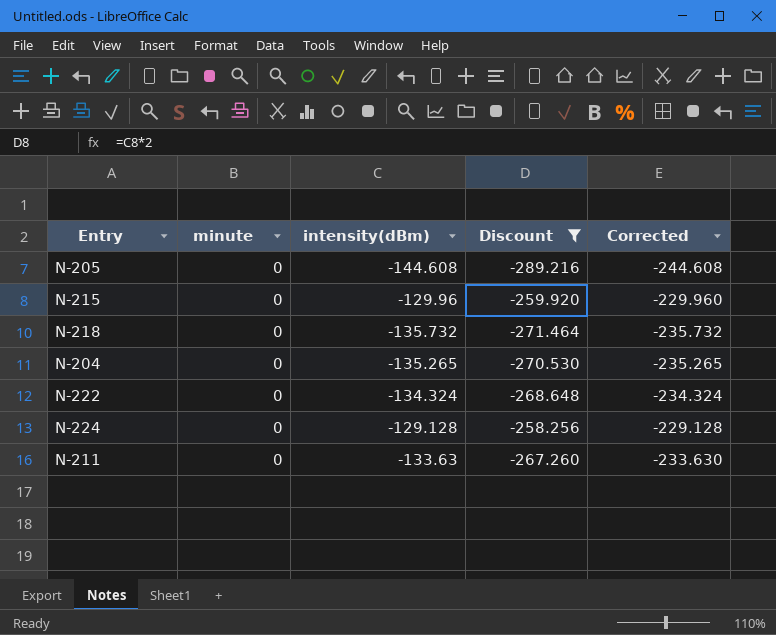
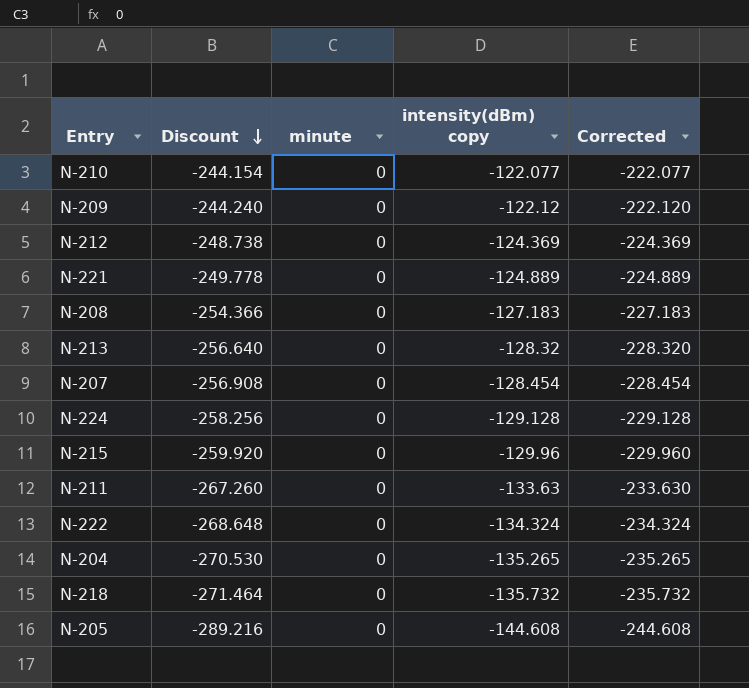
filter: Discount <= -258.256 -> none
row order: none -> Discount descending
column Discount | position: 4 -> 2
column name: intensity(dBm) -> intensity(dBm) copy

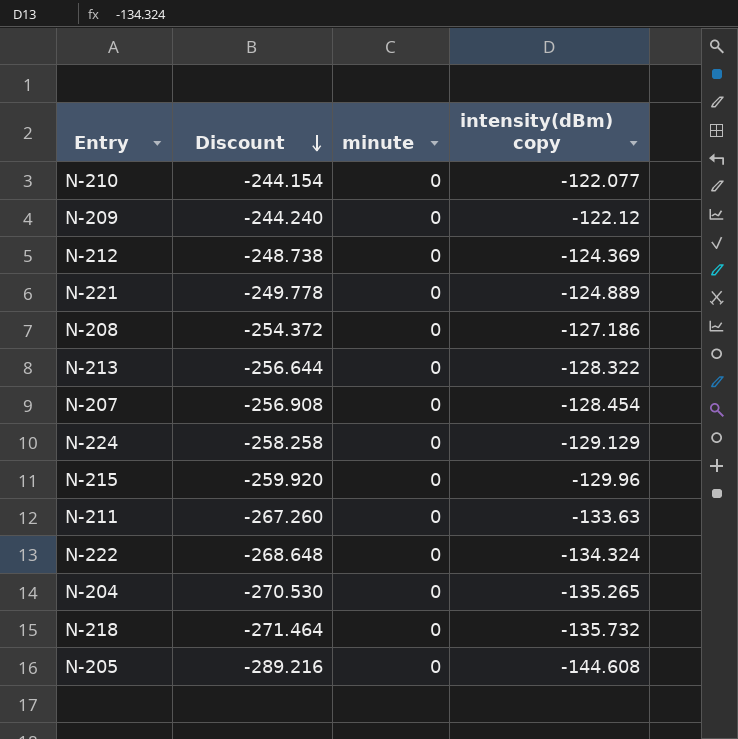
column Corrected | formula: [intensity(dBm) copy] - 100 -> none
N-208 | Discount: -254.366 -> -254.372
N-208 | intensity(dBm) copy: -127.183 -> -127.186
N-213 | Discount: -256.640 -> -256.644
N-213 | intensity(dBm) copy: -128.32 -> -128.322
N-224 | Discount: -258.256 -> -258.258
N-224 | intensity(dBm) copy: -129.128 -> -129.129

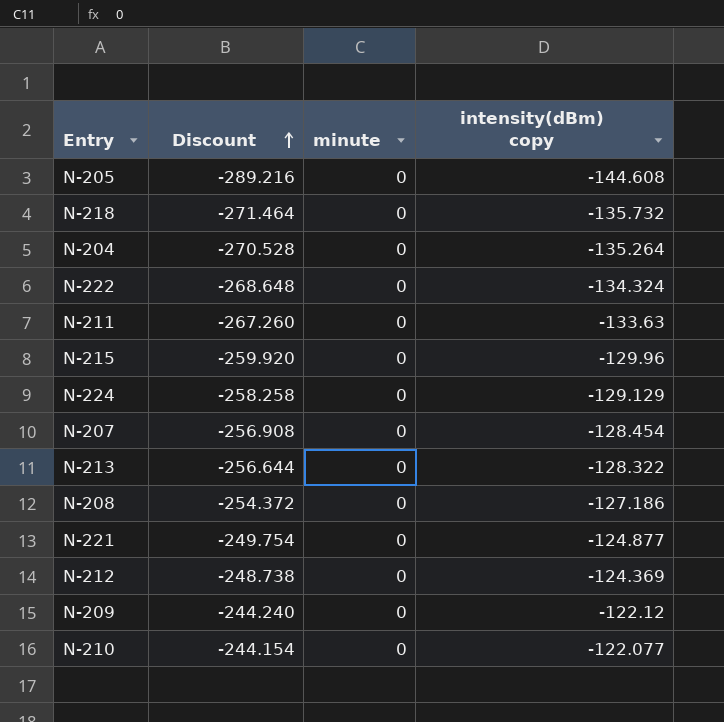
row order: Discount descending -> Discount ascending
N-204 | Discount: -270.530 -> -270.528
N-204 | intensity(dBm) copy: -135.265 -> -135.264
N-221 | Discount: -249.778 -> -249.754
N-221 | intensity(dBm) copy: -124.889 -> -124.877

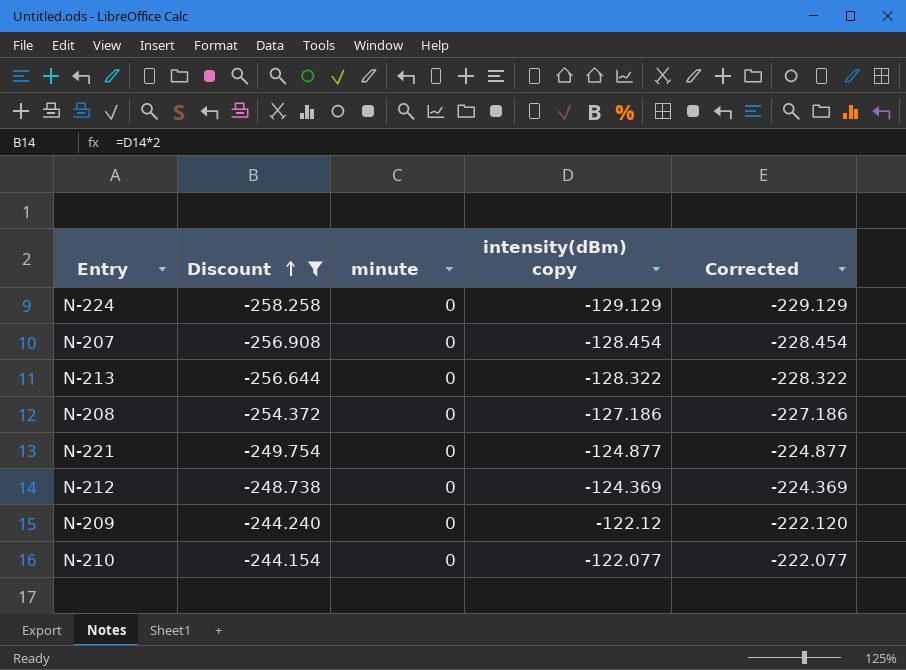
filter: none -> Discount >= -258.258
column Corrected | formula: none -> [intensity(dBm) copy] - 100

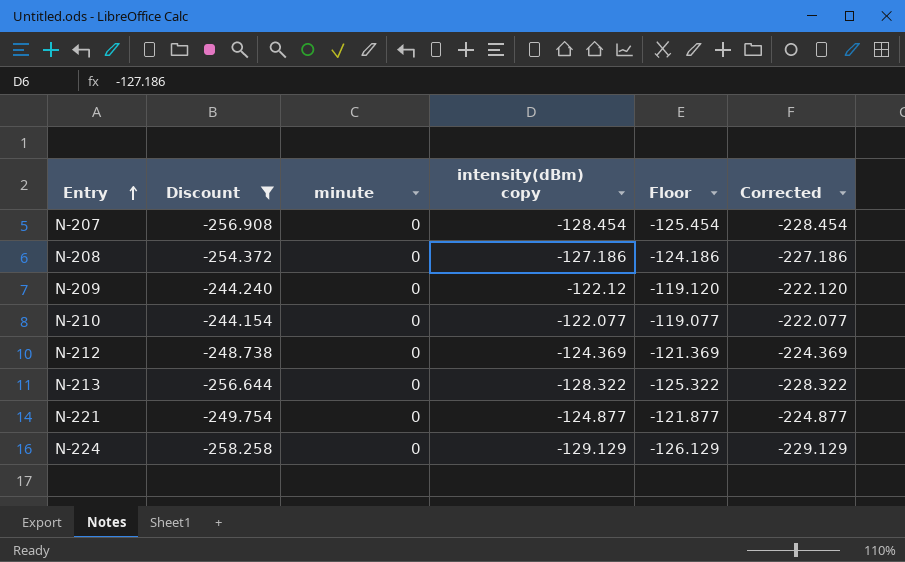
row order: Discount ascending -> Entry ascending
column Floor | formula: none -> [intensity(dBm) copy] + 3

